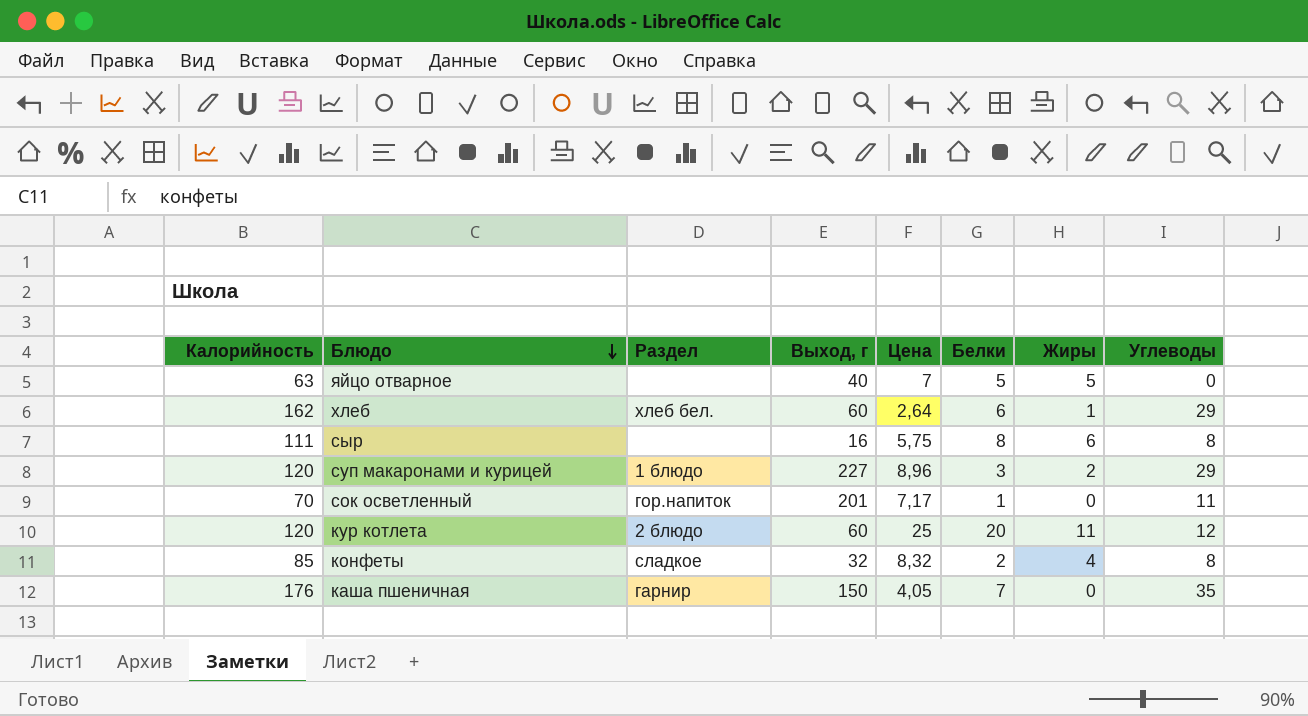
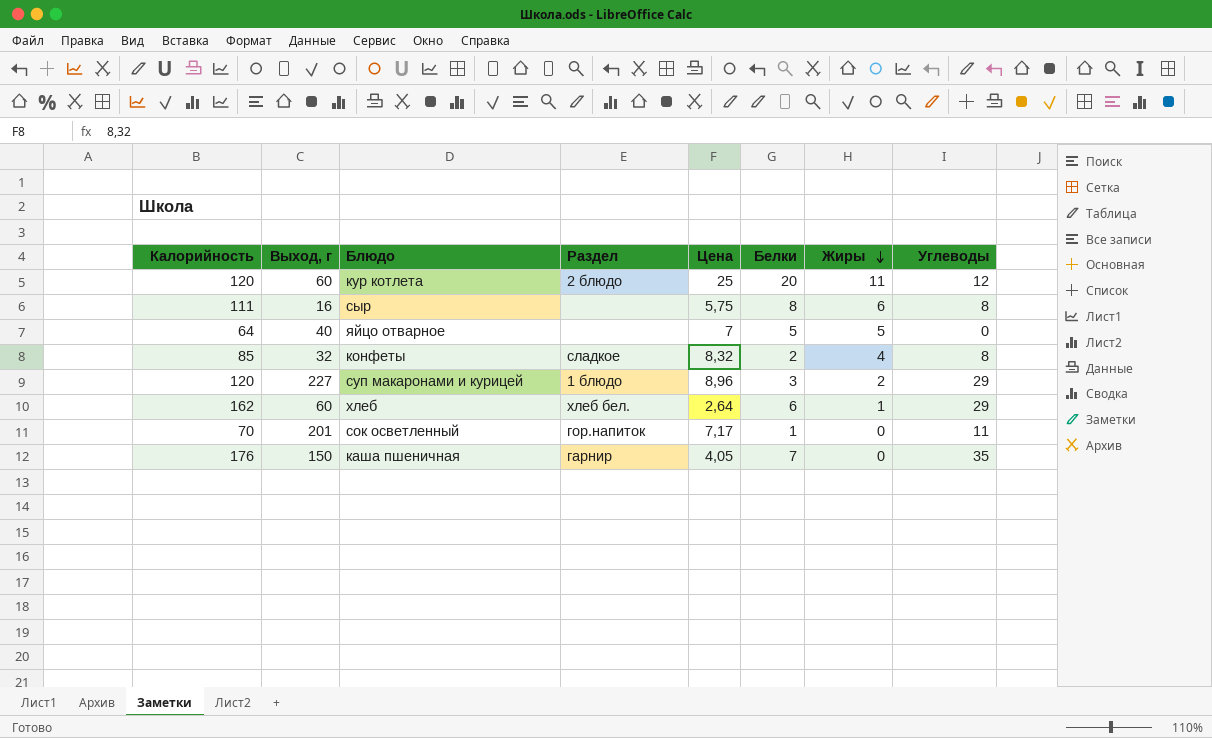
row order: Блюдо descending -> Жиры descending
column Выход, г | position: 4 -> 2
яйцо отварное | Калорийность: 63 -> 64

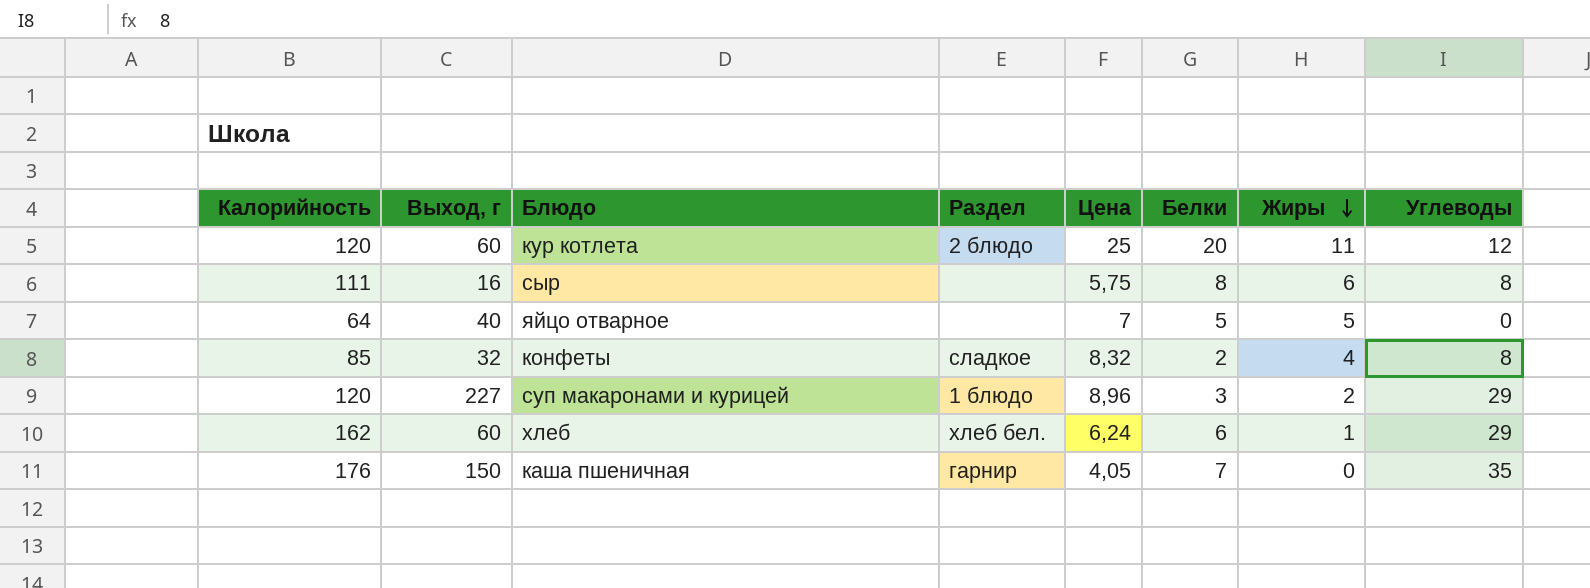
row сок осветленный: 70 | 201 | гор.напиток | 7,17 | 1 | 0 | 11 -> none
хлеб | Цена: 2,64 -> 6,24

